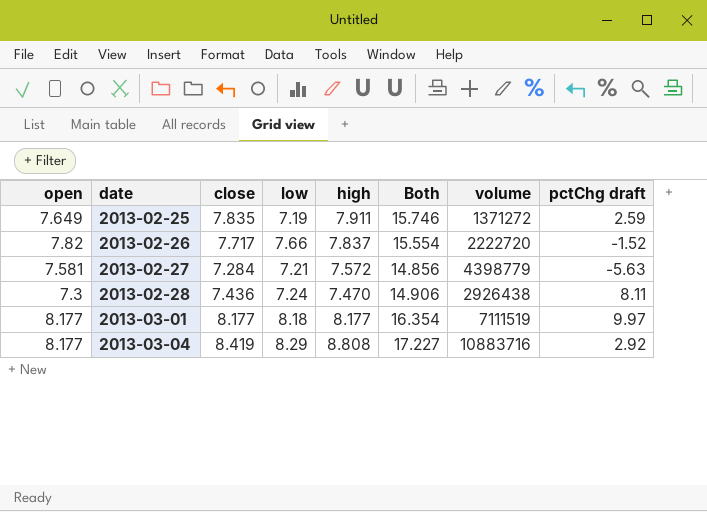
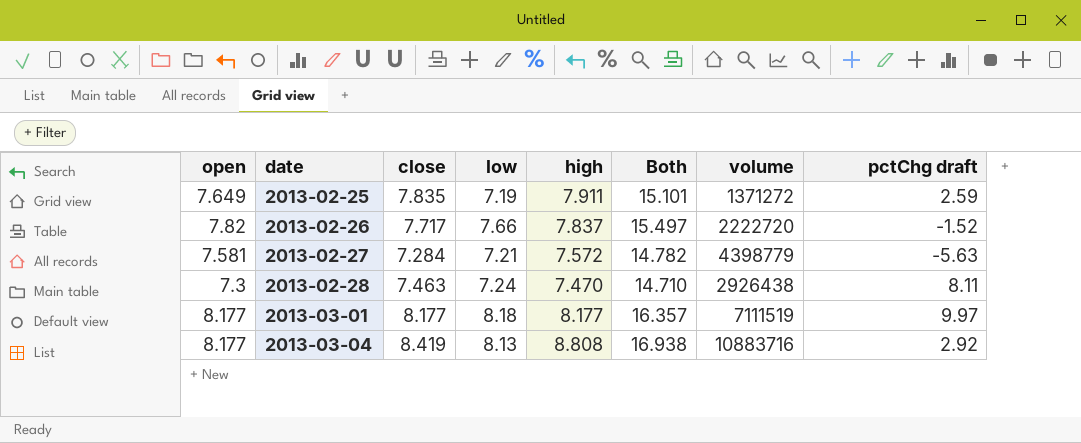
column Both | formula: [close] + [high] -> [low] + [high]
2013-02-28 | close: 7.436 -> 7.463
2013-03-04 | low: 8.29 -> 8.13

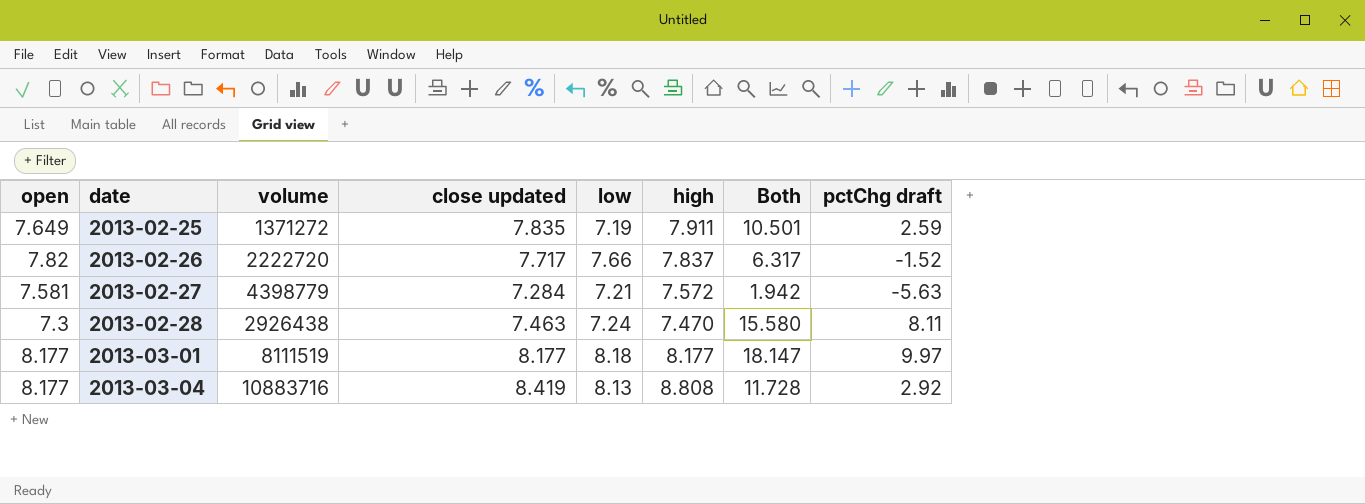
column volume | position: 7 -> 3
column name: close -> close updated
column Both | formula: [low] + [high] -> [high] + [pctChg draft]
2013-03-01 | volume: 7111519 -> 8111519

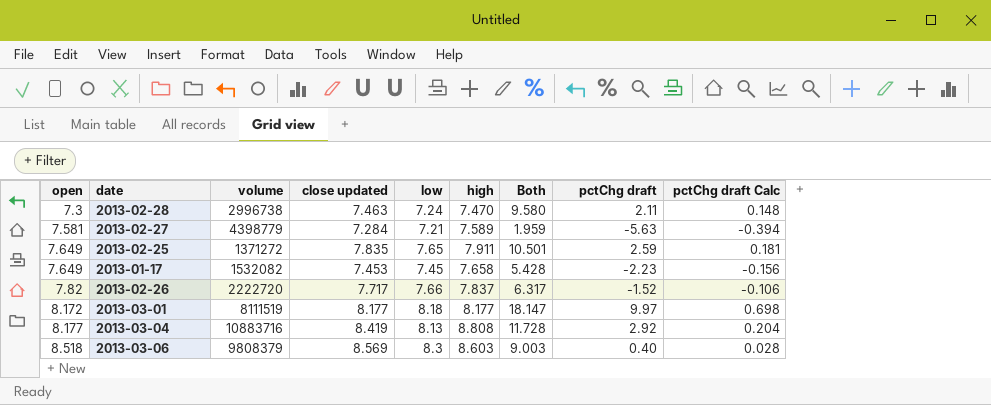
row order: date ascending -> open ascending
column pctChg draft Calc | formula: none -> [pctChg draft] * 0.07
2013-02-28 | volume: 2926438 -> 2996738
2013-02-28 | Both: 15.580 -> 9.580
2013-02-28 | pctChg draft: 8.11 -> 2.11
2013-02-27 | high: 7.572 -> 7.589
2013-02-27 | Both: 1.942 -> 1.959
2013-02-25 | low: 7.19 -> 7.65
row 2013-01-17: none -> 7.649 | 1532082 | 7.453 | 7.45 | 7.658 | 5.428 | -2.23 | -0.156
2013-03-01 | open: 8.177 -> 8.172
row 2013-03-06: none -> 8.518 | 9808379 | 8.569 | 8.3 | 8.603 | 9.003 | 0.40 | 0.028

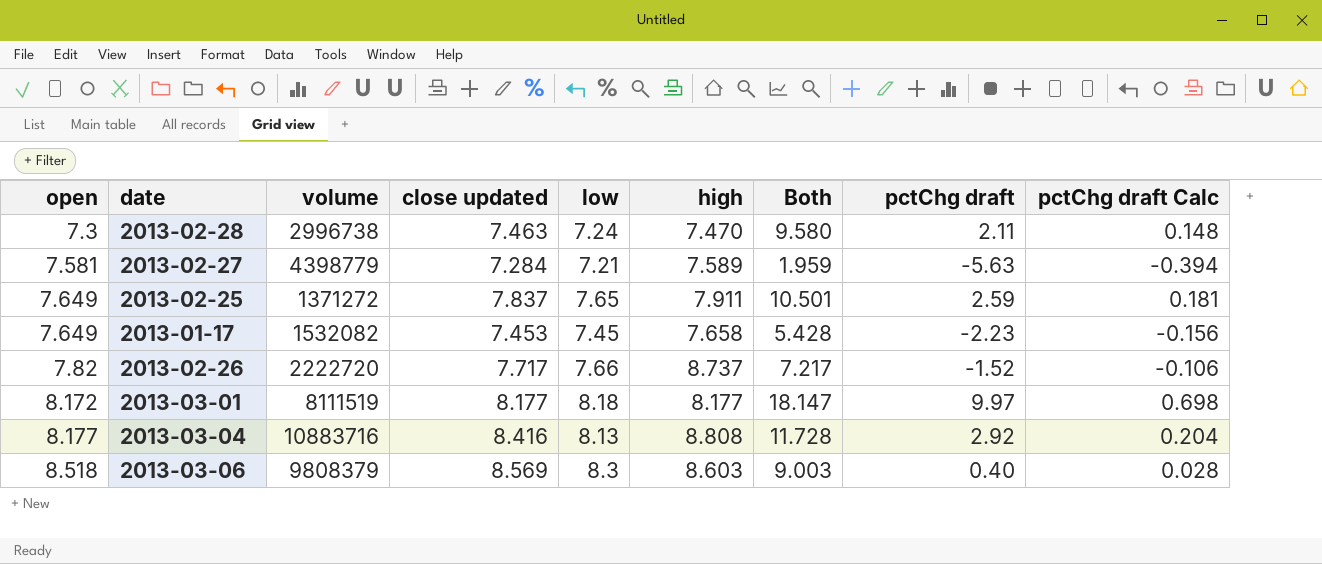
2013-02-25 | close updated: 7.835 -> 7.837
2013-02-26 | high: 7.837 -> 8.737
2013-02-26 | Both: 6.317 -> 7.217
2013-03-04 | close updated: 8.419 -> 8.416

